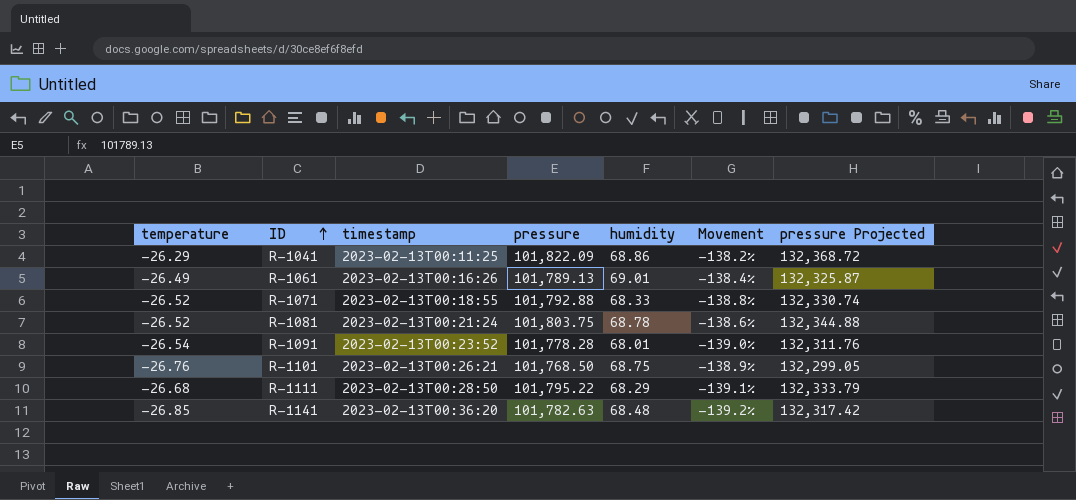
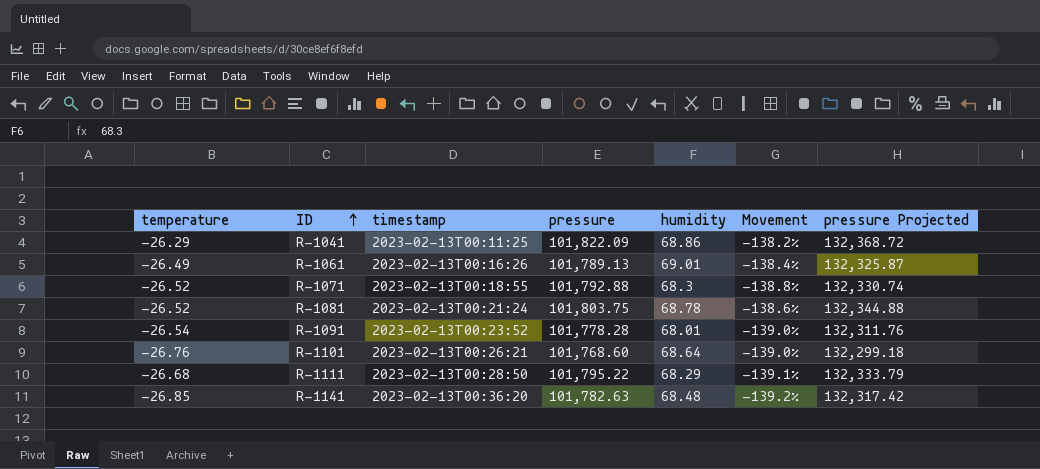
R-1071 | humidity: 68.33 -> 68.3
R-1101 | pressure: 101,768.50 -> 101,768.60
R-1101 | humidity: 68.75 -> 68.64
R-1101 | Movement: -138.9% -> -139.0%
R-1101 | pressure Projected: 132,299.05 -> 132,299.18

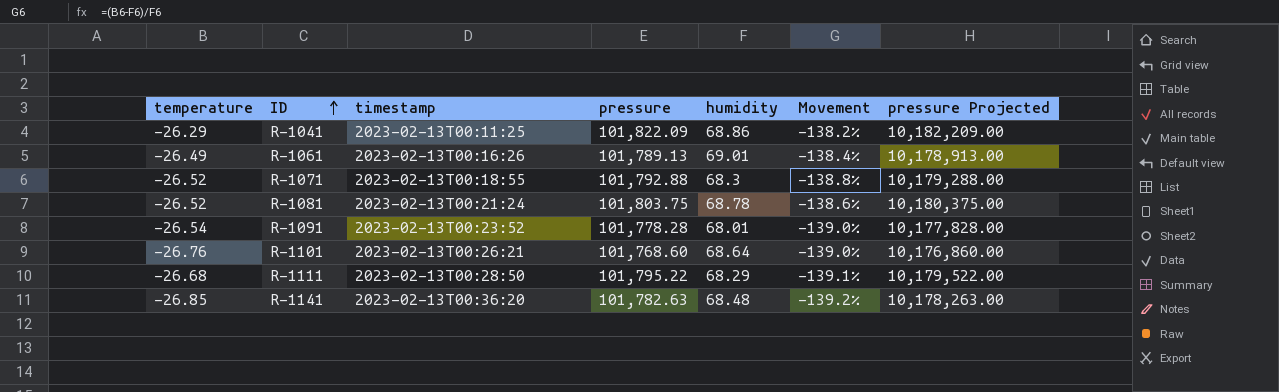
column pressure Projected | formula: [pressure] * 1.3 -> [pressure] * 100

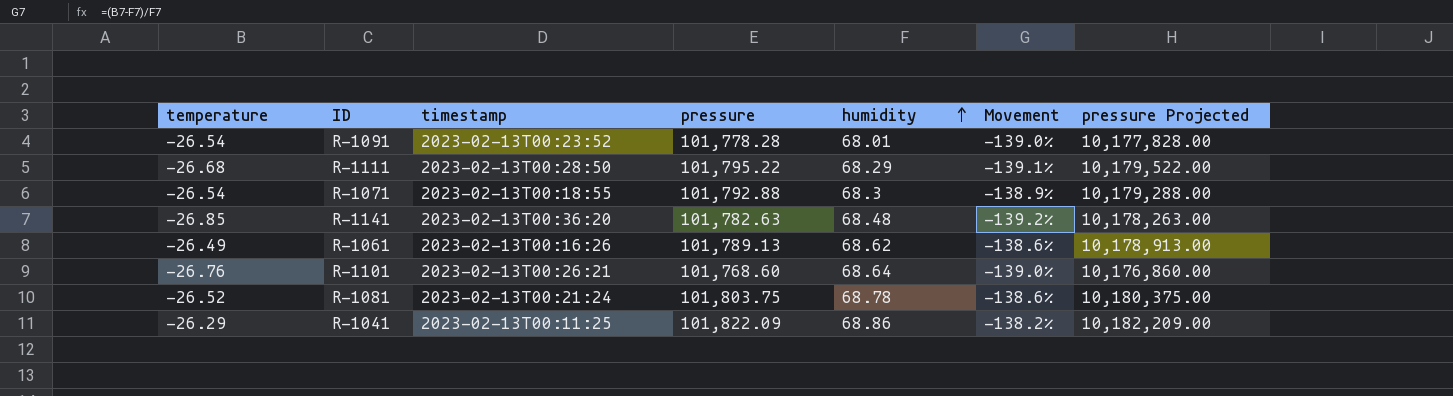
row order: ID ascending -> humidity ascending
R-1071 | temperature: -26.52 -> -26.54
R-1071 | Movement: -138.8% -> -138.9%
R-1061 | humidity: 69.01 -> 68.62
R-1061 | Movement: -138.4% -> -138.6%

